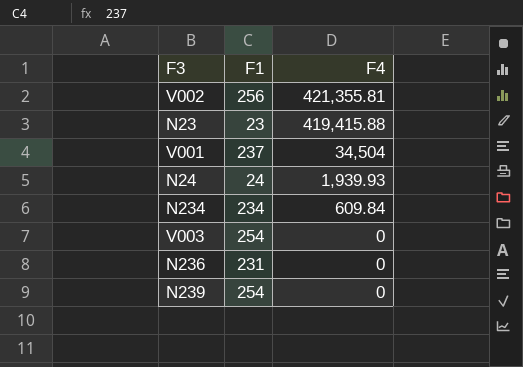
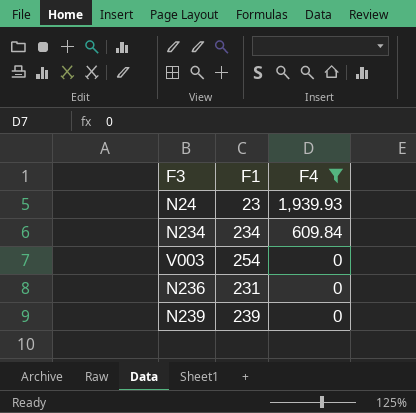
filter: none -> F4 <= 1,939.93
N24 | F1: 24 -> 23
N239 | F1: 254 -> 239

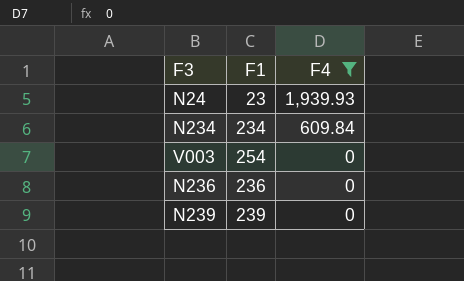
N236 | F1: 231 -> 236

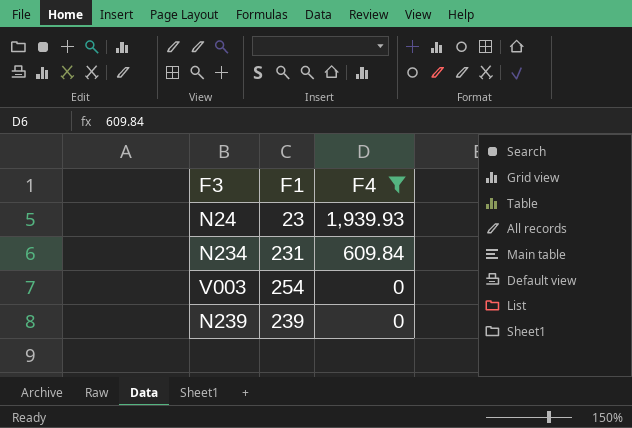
row N236: 236 | 0 -> none
N234 | F1: 234 -> 231

